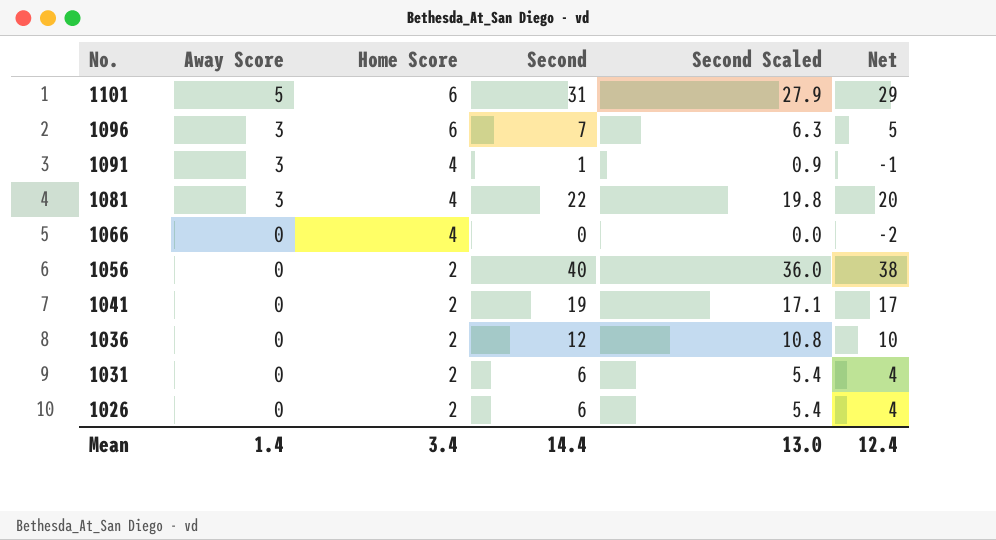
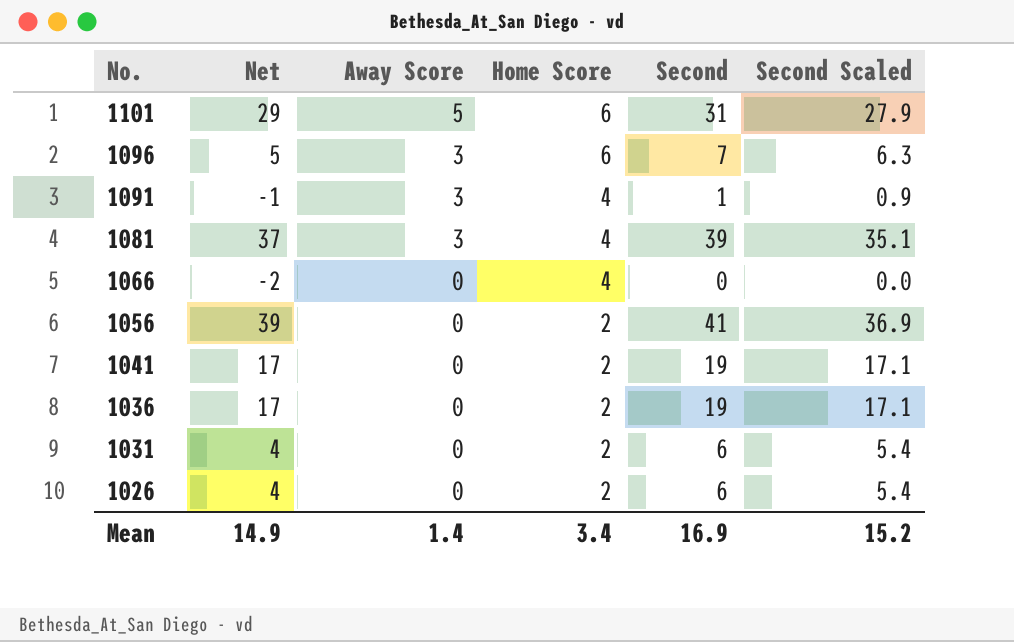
column Net | position: 6 -> 2
1081 | Net: 20 -> 37
1081 | Second: 22 -> 39
1081 | Second Scaled: 19.8 -> 35.1
1056 | Net: 38 -> 39
1056 | Second: 40 -> 41
1056 | Second Scaled: 36.0 -> 36.9
1036 | Net: 10 -> 17
1036 | Second: 12 -> 19
1036 | Second Scaled: 10.8 -> 17.1
Mean | Net: 12.4 -> 14.9
Mean | Second: 14.4 -> 16.9
Mean | Second Scaled: 13.0 -> 15.2

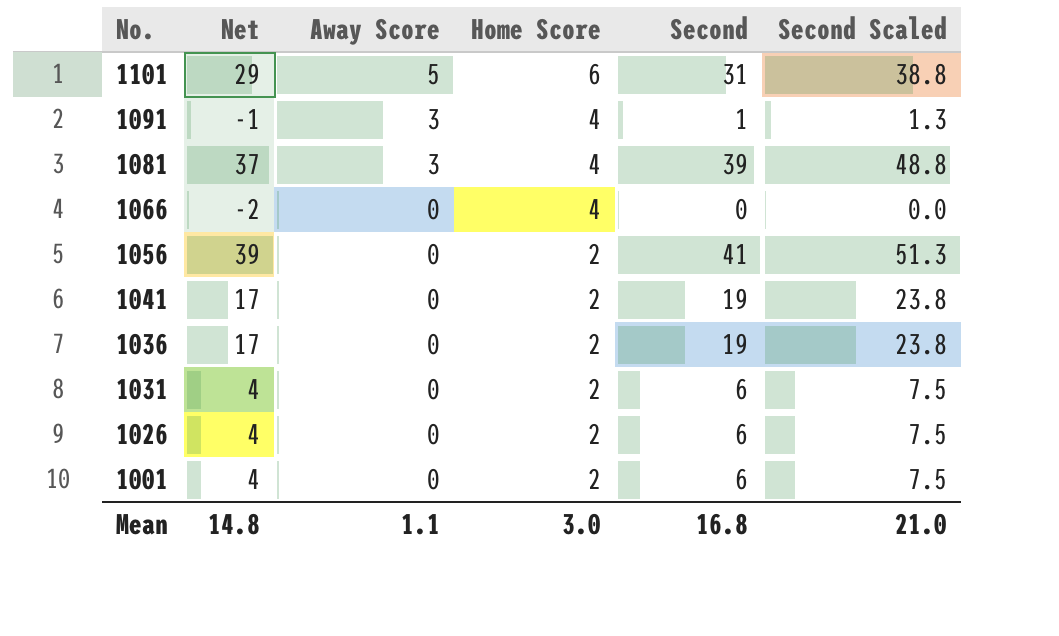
column Second Scaled | formula: [Second] * 0.9 -> [Second] * 1.25
row 1096: 5 | 3 | 6 | 7 | 6.3 -> none
row 1001: none -> 4 | 0 | 2 | 6 | 7.5
Mean | Net: 14.9 -> 14.8
Mean | Away Score: 1.4 -> 1.1
Mean | Home Score: 3.4 -> 3.0
Mean | Second: 16.9 -> 16.8
Mean | Second Scaled: 15.2 -> 21.0

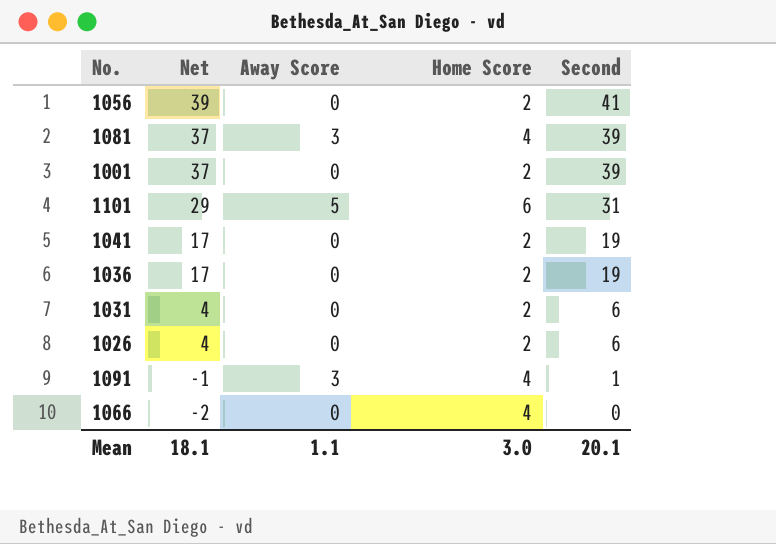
row order: No. descending -> Net descending
column Second Scaled | formula: [Second] * 1.25 -> none
1001 | Net: 4 -> 37
1001 | Second: 6 -> 39
Mean | Net: 14.8 -> 18.1
Mean | Second: 16.8 -> 20.1

